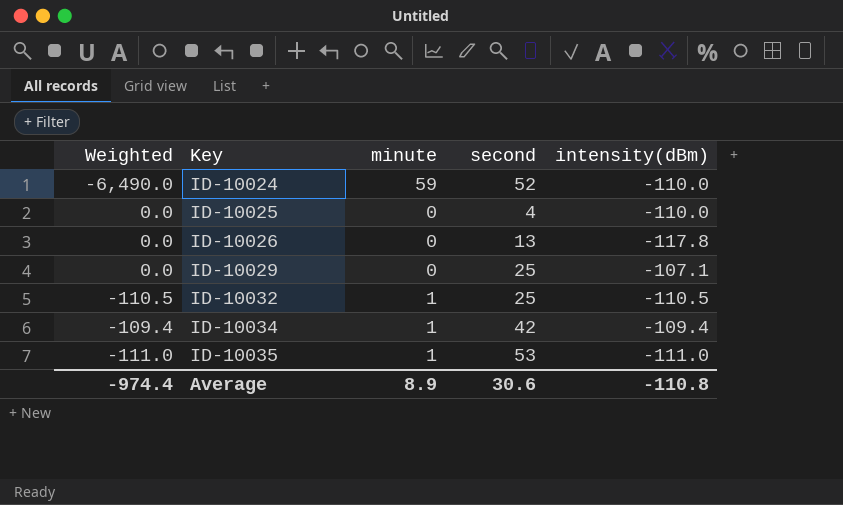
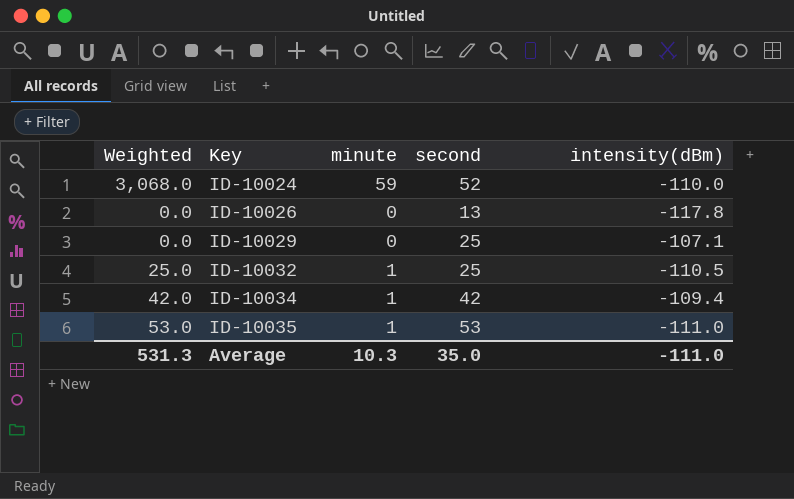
column Weighted | formula: [minute] * [intensity(dBm)] -> [minute] * [second]
row ID-10025: 0.0 | 0 | 4 | -110.0 -> none
Average | Weighted: -974.4 -> 531.3
Average | minute: 8.9 -> 10.3
Average | second: 30.6 -> 35.0
Average | intensity(dBm): -110.8 -> -111.0

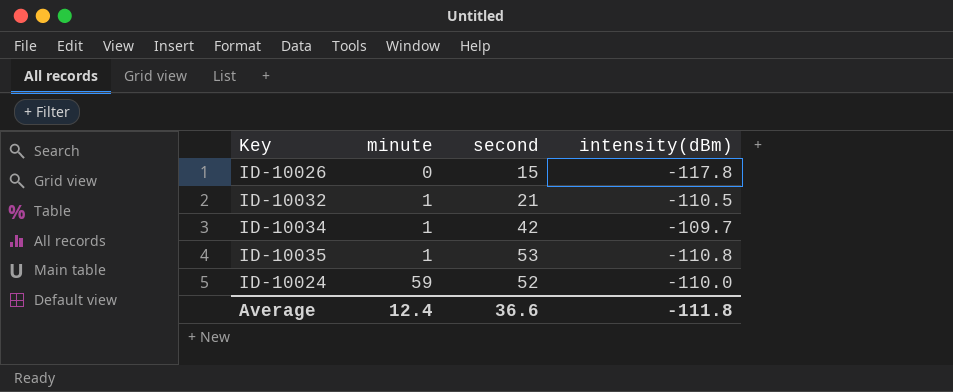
row order: Key ascending -> minute ascending
column Weighted | formula: [minute] * [second] -> none
row ID-10029: 0.0 | 0 | 25 | -107.1 -> none
ID-10026 | second: 13 -> 15
ID-10032 | second: 25 -> 21
ID-10034 | intensity(dBm): -109.4 -> -109.7
ID-10035 | intensity(dBm): -111.0 -> -110.8
Average | minute: 10.3 -> 12.4
Average | second: 35.0 -> 36.6
Average | intensity(dBm): -111.0 -> -111.8

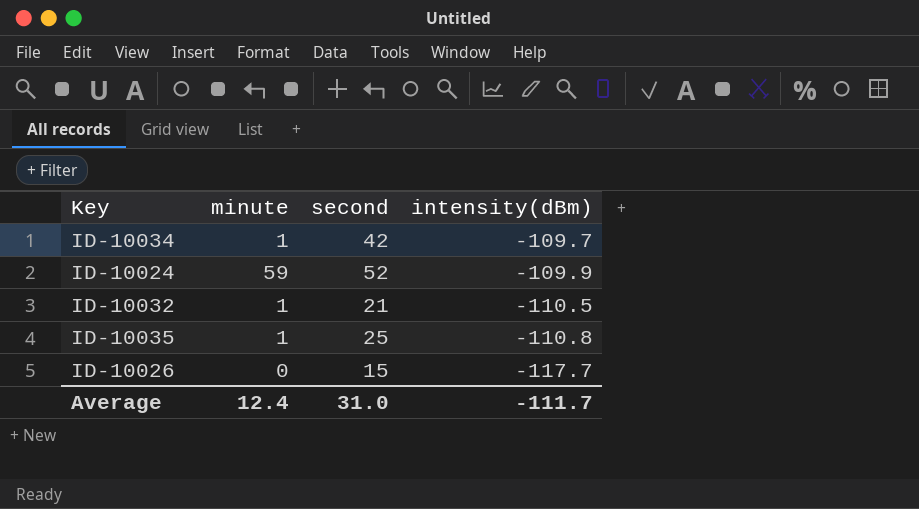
row order: minute ascending -> intensity(dBm) descending
ID-10024 | intensity(dBm): -110.0 -> -109.9
ID-10035 | second: 53 -> 25
ID-10026 | intensity(dBm): -117.8 -> -117.7
Average | second: 36.6 -> 31.0
Average | intensity(dBm): -111.8 -> -111.7

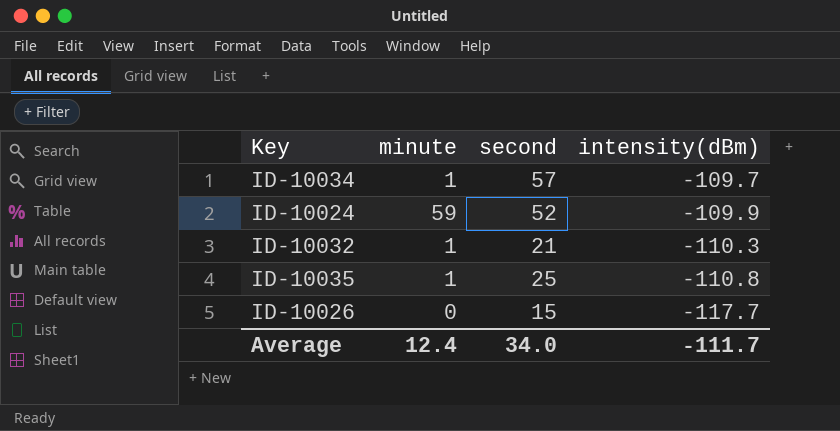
ID-10034 | second: 42 -> 57
ID-10032 | intensity(dBm): -110.5 -> -110.3
Average | second: 31.0 -> 34.0

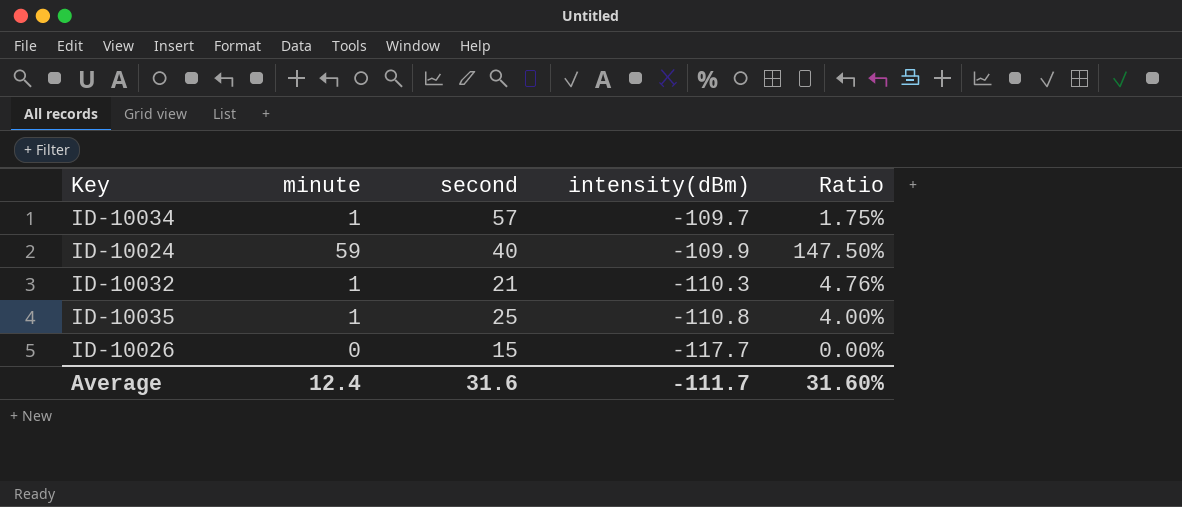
column Ratio | formula: none -> [minute] / [second]
ID-10024 | second: 52 -> 40
Average | second: 34.0 -> 31.6

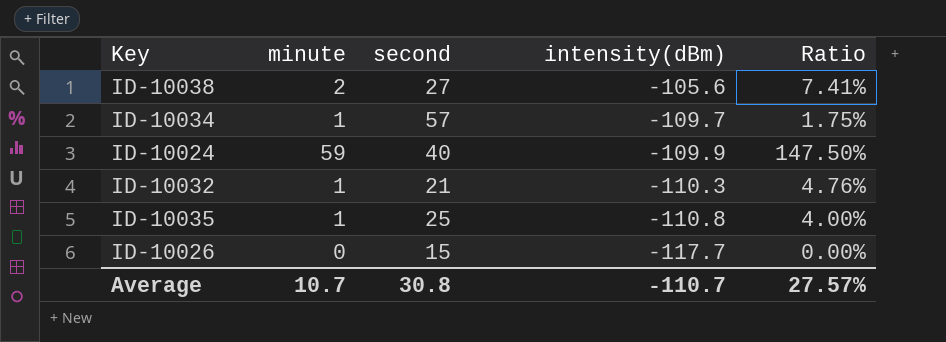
row ID-10038: none -> 2 | 27 | -105.6 | 7.41%
Average | minute: 12.4 -> 10.7
Average | second: 31.6 -> 30.8
Average | intensity(dBm): -111.7 -> -110.7
Average | Ratio: 31.60% -> 27.57%

